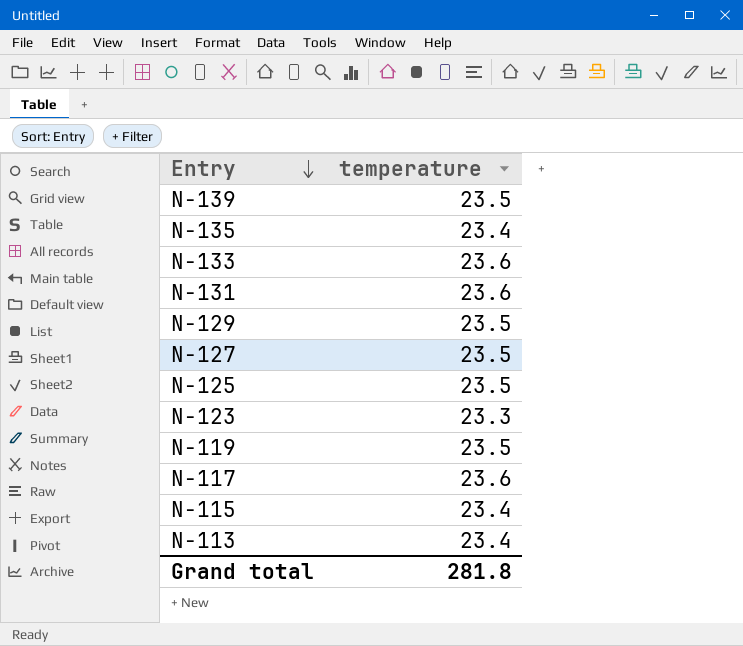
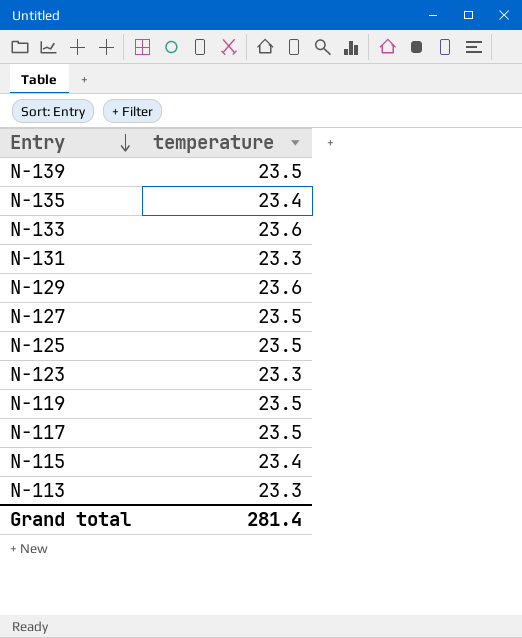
N-131 | temperature: 23.6 -> 23.3
N-129 | temperature: 23.5 -> 23.6
N-117 | temperature: 23.6 -> 23.5
N-113 | temperature: 23.4 -> 23.3
Grand total | temperature: 281.8 -> 281.4

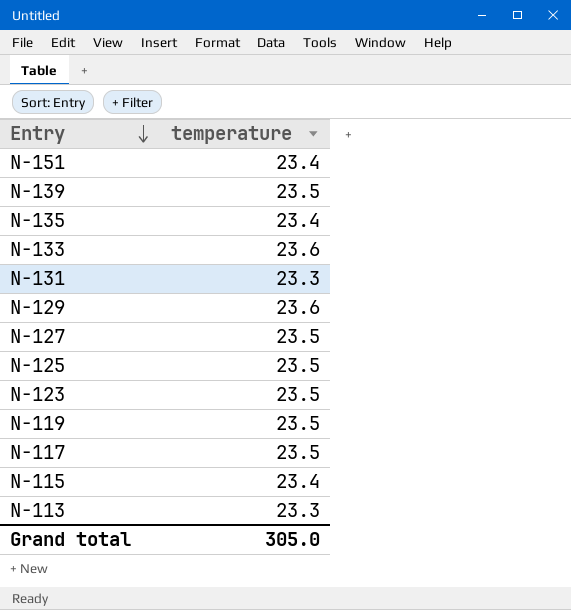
row N-151: none -> 23.4
N-123 | temperature: 23.3 -> 23.5
Grand total | temperature: 281.4 -> 305.0

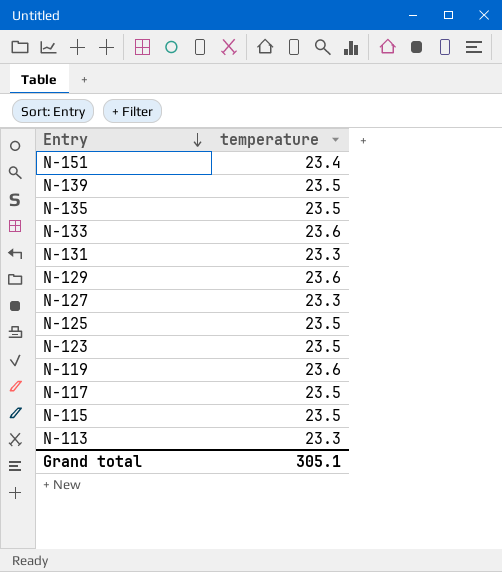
N-135 | temperature: 23.4 -> 23.5
N-127 | temperature: 23.5 -> 23.3
N-119 | temperature: 23.5 -> 23.6
N-115 | temperature: 23.4 -> 23.5
Grand total | temperature: 305.0 -> 305.1

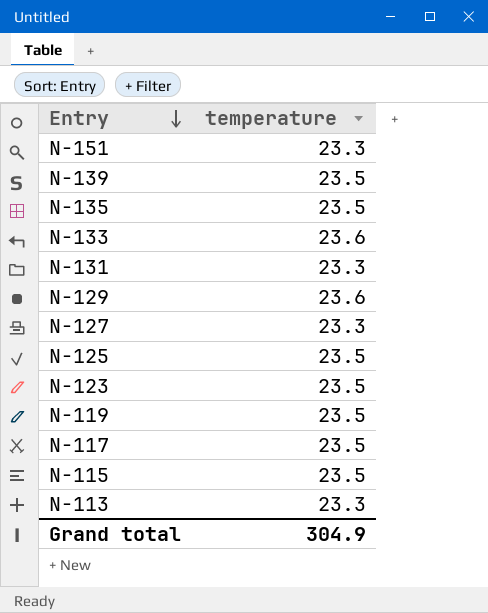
N-151 | temperature: 23.4 -> 23.3
N-119 | temperature: 23.6 -> 23.5
Grand total | temperature: 305.1 -> 304.9

